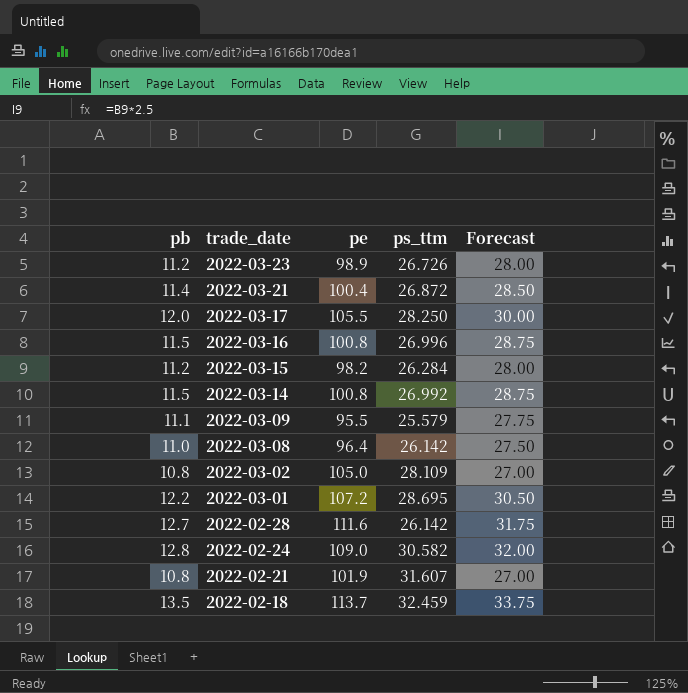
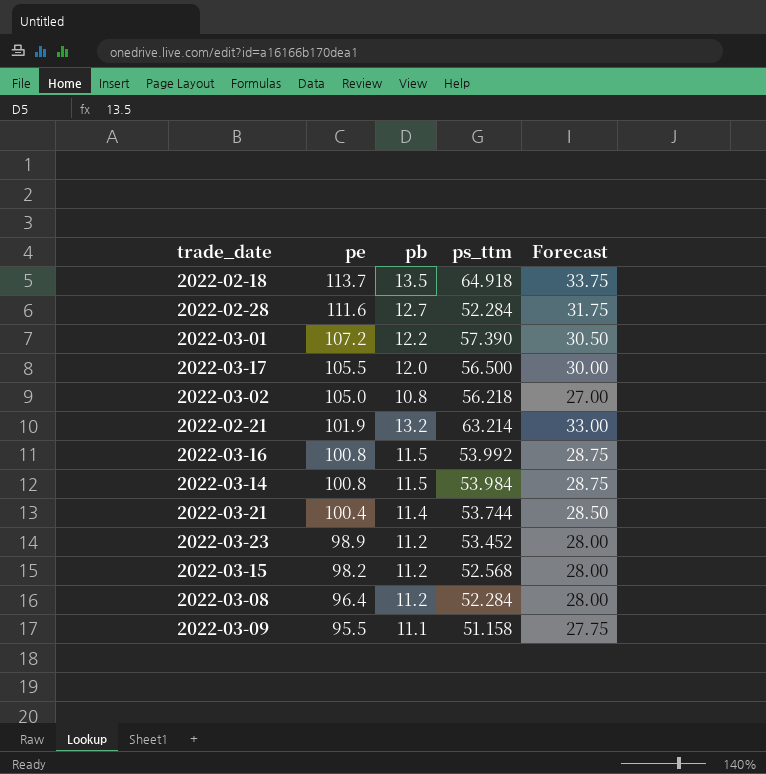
row order: trade_date descending -> pe descending
column pb | position: 1 -> 3
row 2022-02-24: 12.8 | 109.0 | 30.582 | 32.00 -> none
2022-02-18 | ps_ttm: 32.459 -> 64.918
2022-02-28 | ps_ttm: 26.142 -> 52.284
2022-03-01 | ps_ttm: 28.695 -> 57.390
2022-03-17 | ps_ttm: 28.250 -> 56.500
2022-03-02 | ps_ttm: 28.109 -> 56.218
2022-02-21 | pb: 10.8 -> 13.2
2022-02-21 | ps_ttm: 31.607 -> 63.214
2022-02-21 | Forecast: 27.00 -> 33.00
2022-03-16 | ps_ttm: 26.996 -> 53.992
2022-03-14 | ps_ttm: 26.992 -> 53.984
2022-03-21 | ps_ttm: 26.872 -> 53.744
2022-03-23 | ps_ttm: 26.726 -> 53.452
2022-03-15 | ps_ttm: 26.284 -> 52.568
2022-03-08 | pb: 11.0 -> 11.2
2022-03-08 | ps_ttm: 26.142 -> 52.284
2022-03-08 | Forecast: 27.50 -> 28.00
2022-03-09 | ps_ttm: 25.579 -> 51.158

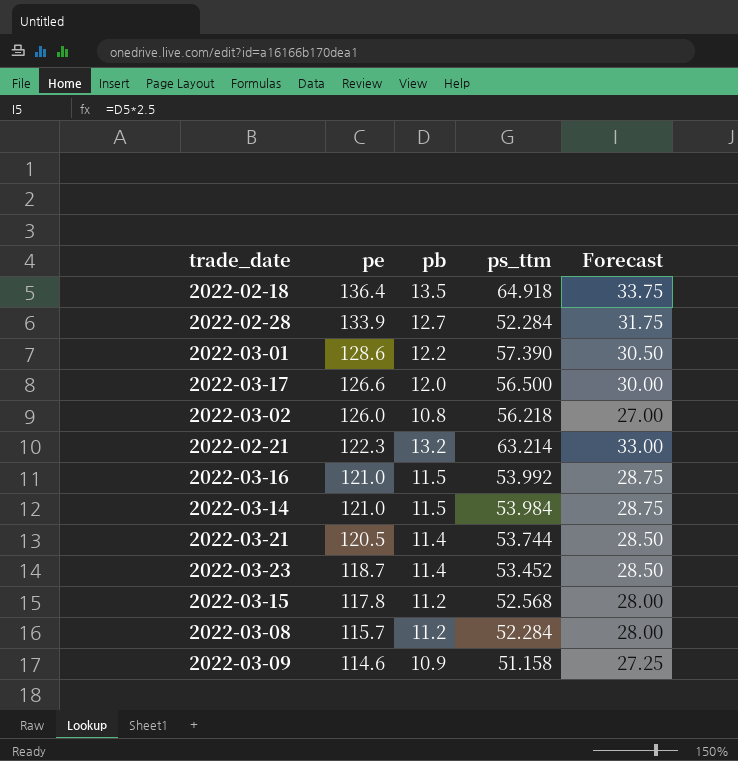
2022-02-18 | pe: 113.7 -> 136.4
2022-02-28 | pe: 111.6 -> 133.9
2022-03-01 | pe: 107.2 -> 128.6
2022-03-17 | pe: 105.5 -> 126.6
2022-03-02 | pe: 105.0 -> 126.0
2022-02-21 | pe: 101.9 -> 122.3
2022-03-16 | pe: 100.8 -> 121.0
2022-03-14 | pe: 100.8 -> 121.0
2022-03-21 | pe: 100.4 -> 120.5
2022-03-23 | pe: 98.9 -> 118.7
2022-03-23 | pb: 11.2 -> 11.4
2022-03-23 | Forecast: 28.00 -> 28.50
2022-03-15 | pe: 98.2 -> 117.8
2022-03-08 | pe: 96.4 -> 115.7
2022-03-09 | pe: 95.5 -> 114.6
2022-03-09 | pb: 11.1 -> 10.9
2022-03-09 | Forecast: 27.75 -> 27.25

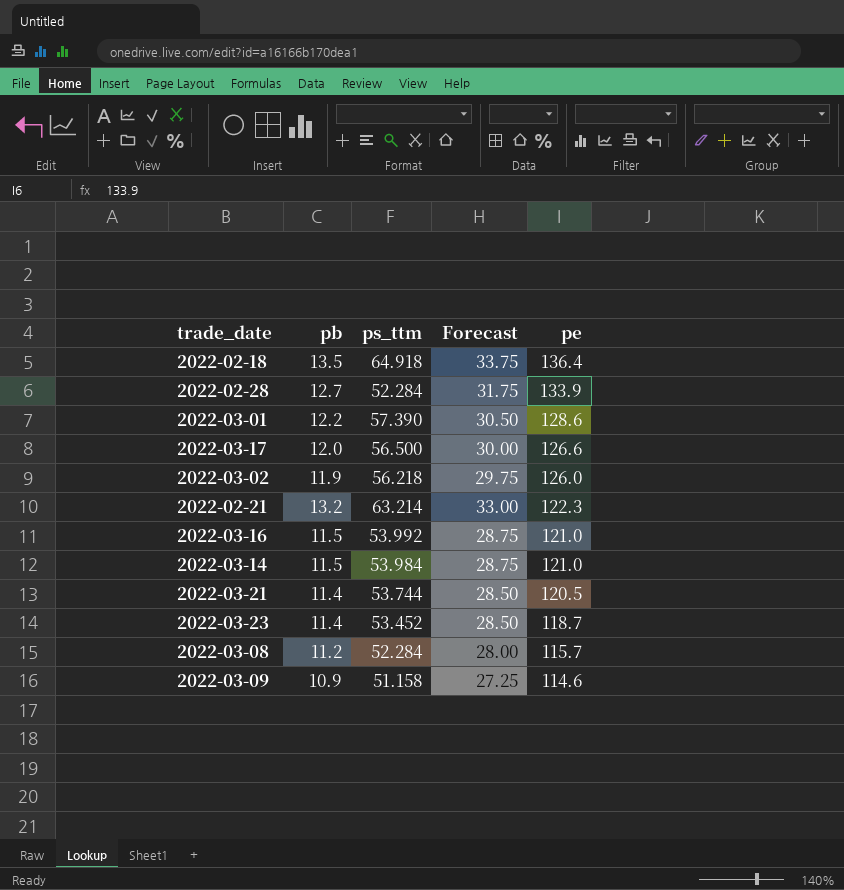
column pe | position: 2 -> 5
row 2022-03-15: 117.8 | 11.2 | 52.568 | 28.00 -> none
2022-03-02 | pb: 10.8 -> 11.9
2022-03-02 | Forecast: 27.00 -> 29.75

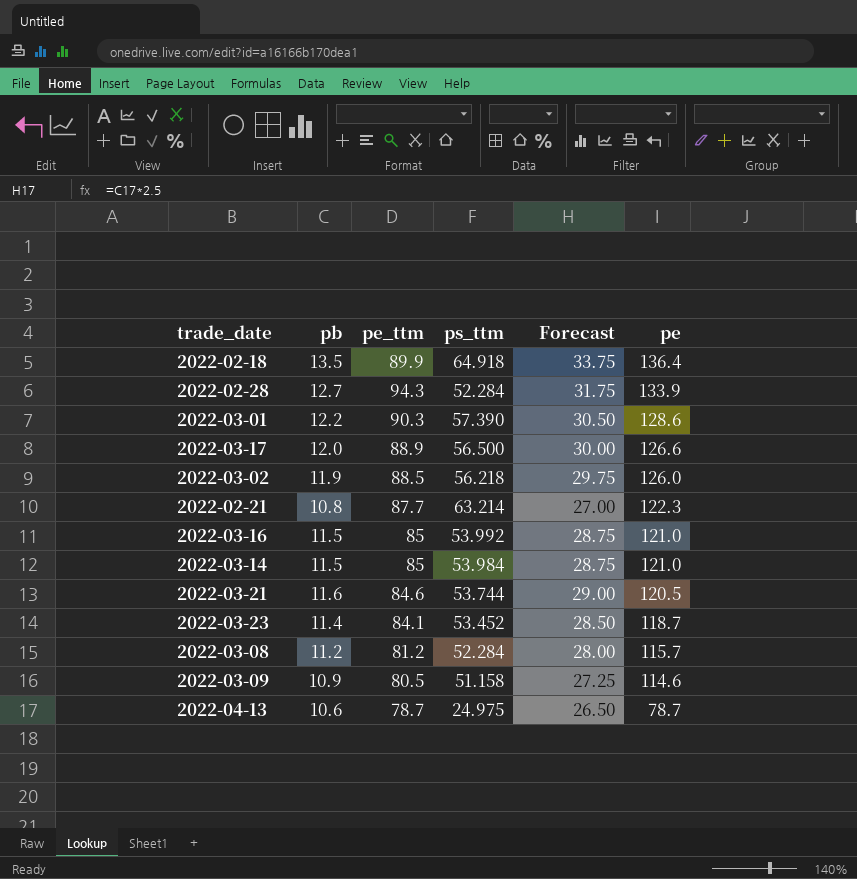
column pe_ttm | position: none -> 3
2022-02-21 | pb: 13.2 -> 10.8
2022-02-21 | Forecast: 33.00 -> 27.00
2022-03-21 | pb: 11.4 -> 11.6
2022-03-21 | Forecast: 28.50 -> 29.00
row 2022-04-13: none -> 10.6 | 78.7 | 24.975 | 26.50 | 78.7

